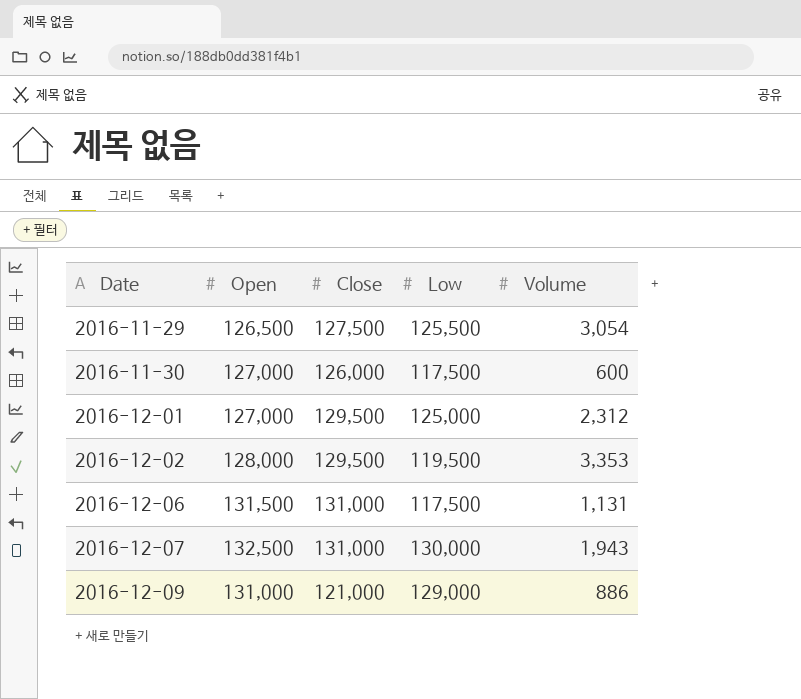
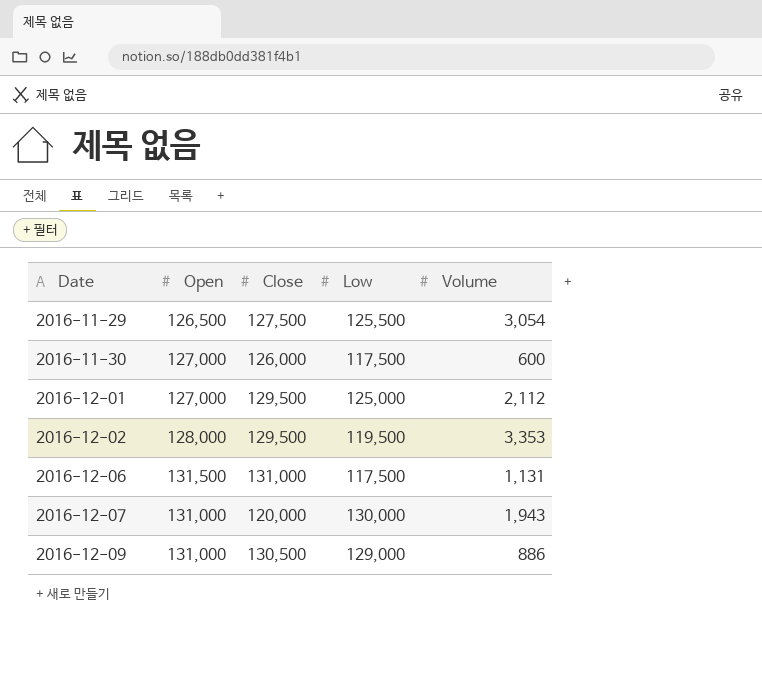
2016-12-01 | Volume: 2,312 -> 2,112
2016-12-07 | Open: 132,500 -> 131,000
2016-12-07 | Close: 131,000 -> 120,000
2016-12-09 | Close: 121,000 -> 130,500

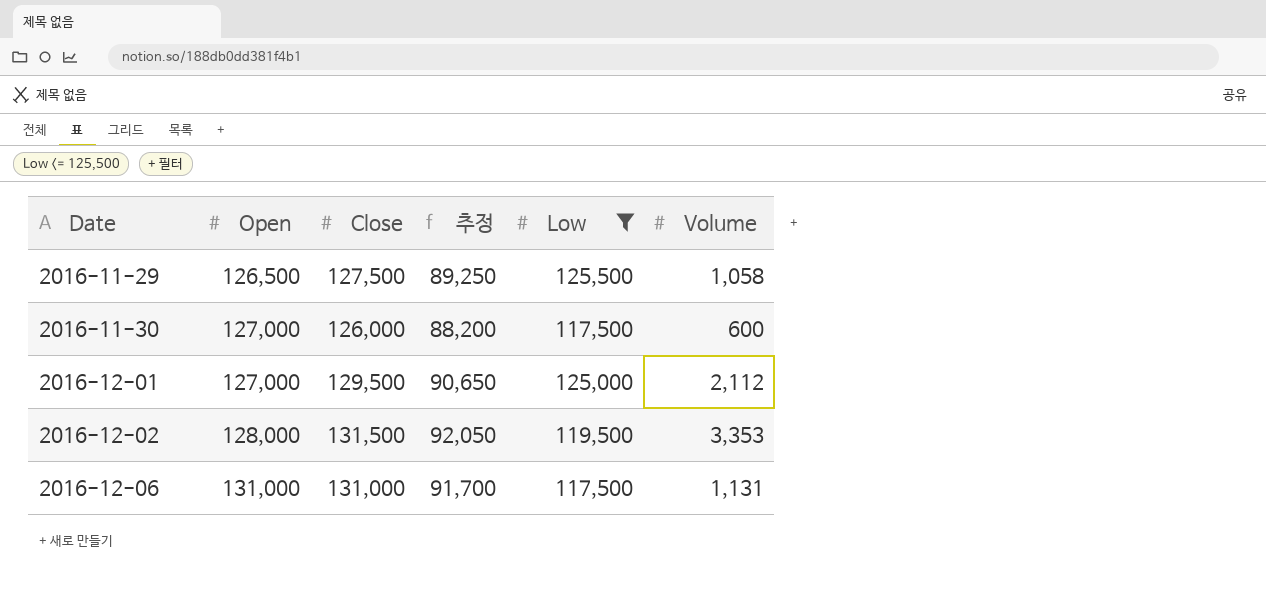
filter: none -> Low <= 125,500
column 추정 | formula: none -> [Close] * 0.7
2016-11-29 | Volume: 3,054 -> 1,058
2016-12-02 | Close: 129,500 -> 131,500
2016-12-06 | Open: 131,500 -> 131,000

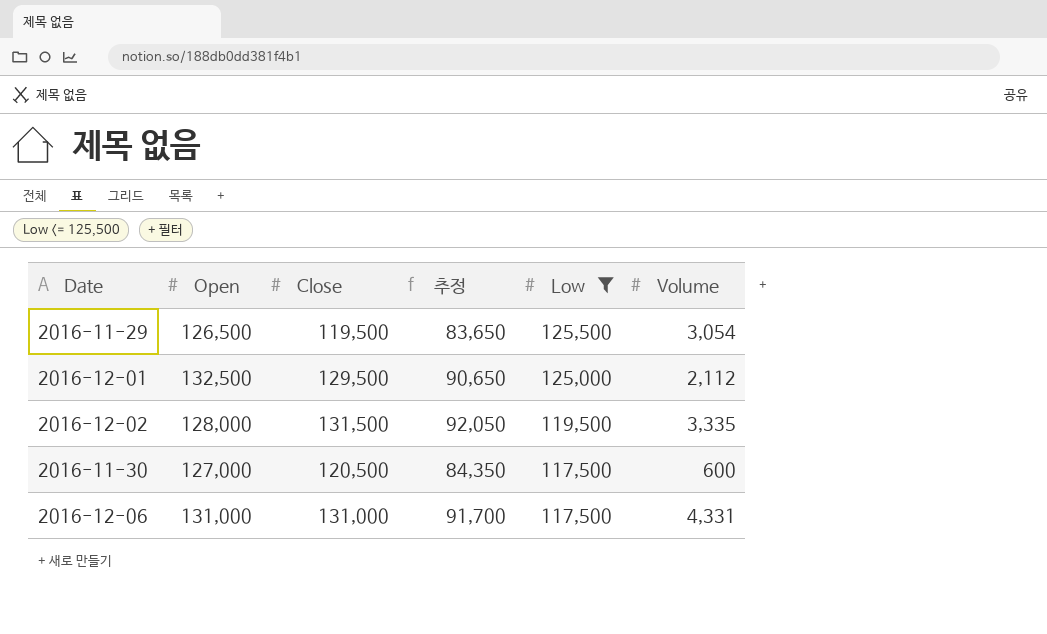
row order: Date ascending -> Low descending
2016-11-29 | Close: 127,500 -> 119,500
2016-11-29 | 추정: 89,250 -> 83,650
2016-11-29 | Volume: 1,058 -> 3,054
2016-12-01 | Open: 127,000 -> 132,500
2016-12-02 | Volume: 3,353 -> 3,335
2016-11-30 | Close: 126,000 -> 120,500
2016-11-30 | 추정: 88,200 -> 84,350
2016-12-06 | Volume: 1,131 -> 4,331

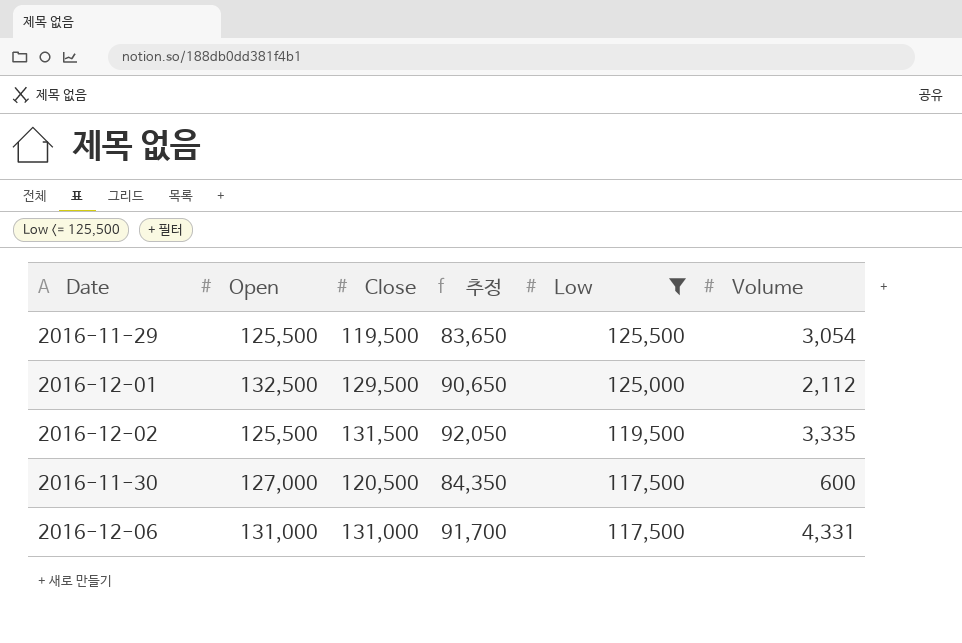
2016-11-29 | Open: 126,500 -> 125,500
2016-12-02 | Open: 128,000 -> 125,500

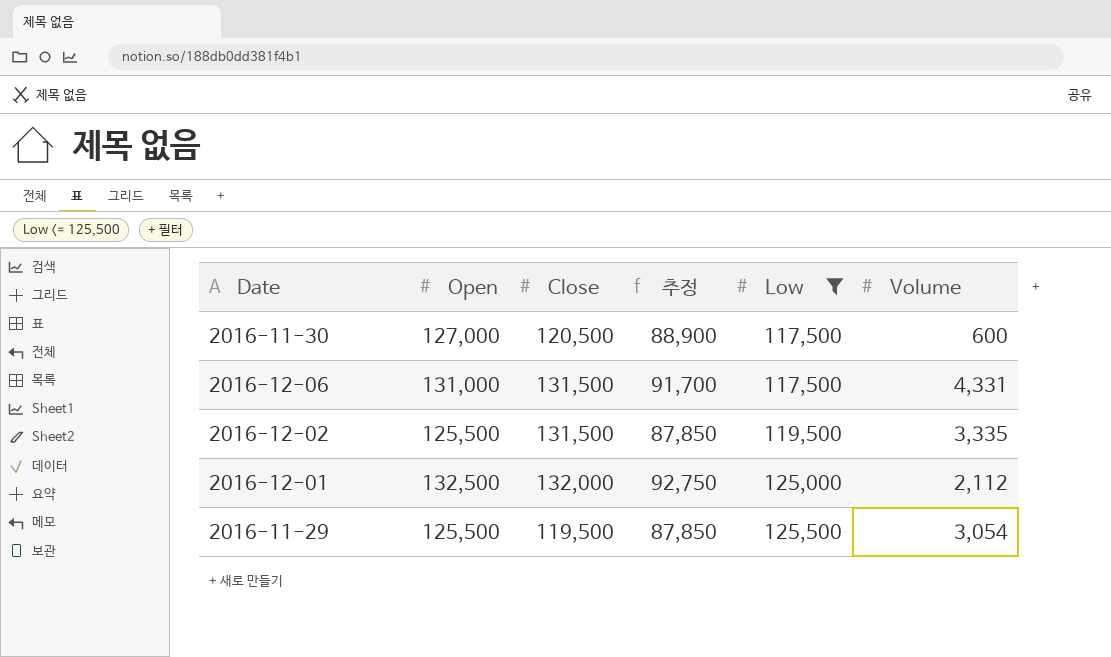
row order: Low descending -> Low ascending
column 추정 | formula: [Close] * 0.7 -> [Open] * 0.7
2016-12-06 | Close: 131,000 -> 131,500
2016-12-01 | Close: 129,500 -> 132,000

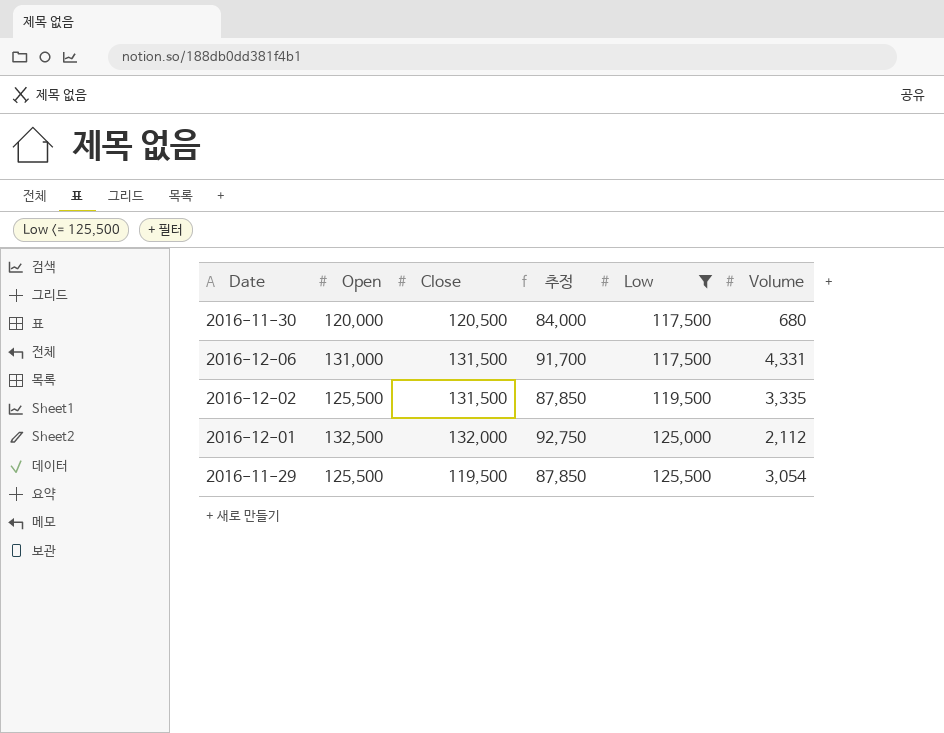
2016-11-30 | Open: 127,000 -> 120,000
2016-11-30 | 추정: 88,900 -> 84,000
2016-11-30 | Volume: 600 -> 680

